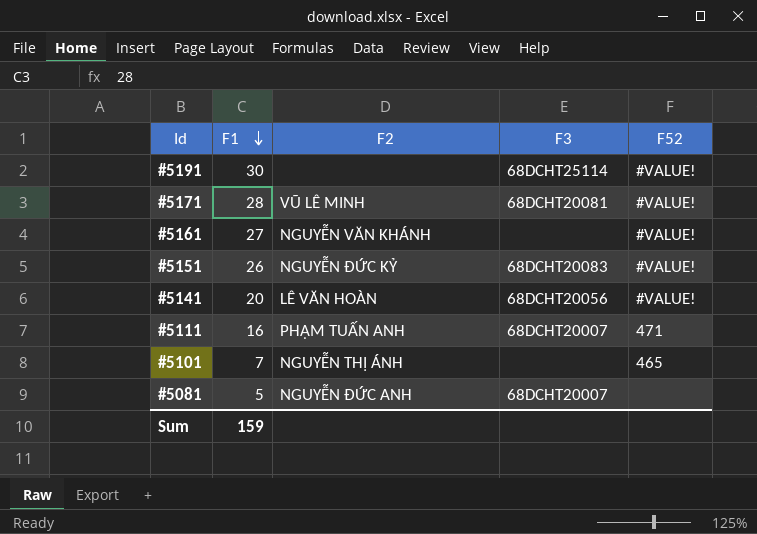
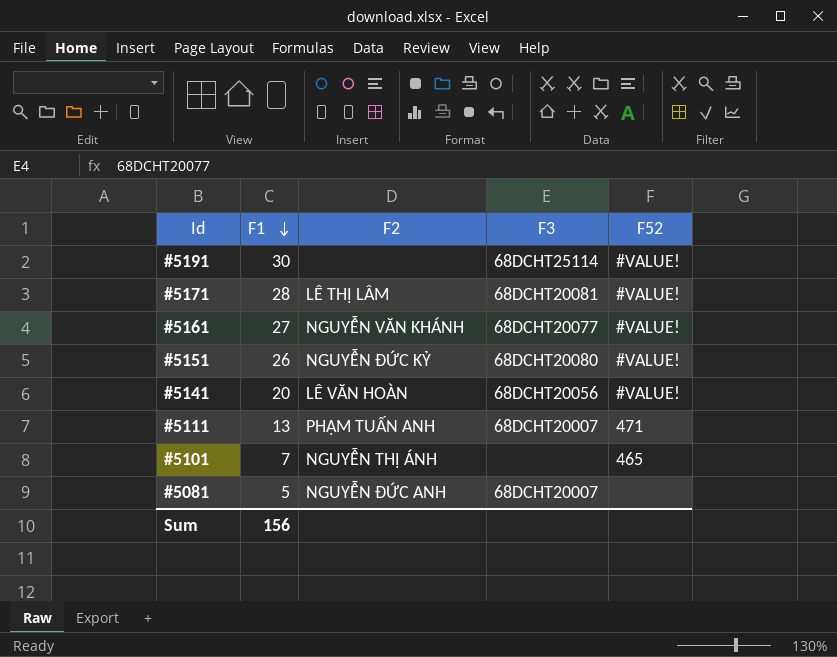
#5171 | F2: VŨ LÊ MINH -> LÊ THỊ LÂM
#5161 | F3: none -> 68DCHT20077
#5151 | F3: 68DCHT20083 -> 68DCHT20080
#5111 | F1: 16 -> 13
Sum | F1: 159 -> 156

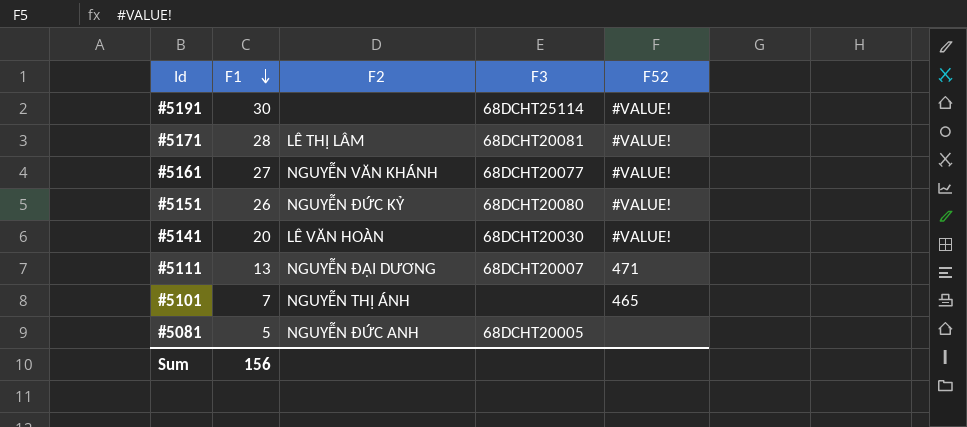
#5141 | F3: 68DCHT20056 -> 68DCHT20030
#5111 | F2: PHẠM TUẤN ANH -> NGUYỄN ĐẠI DƯƠNG
#5081 | F3: 68DCHT20007 -> 68DCHT20005

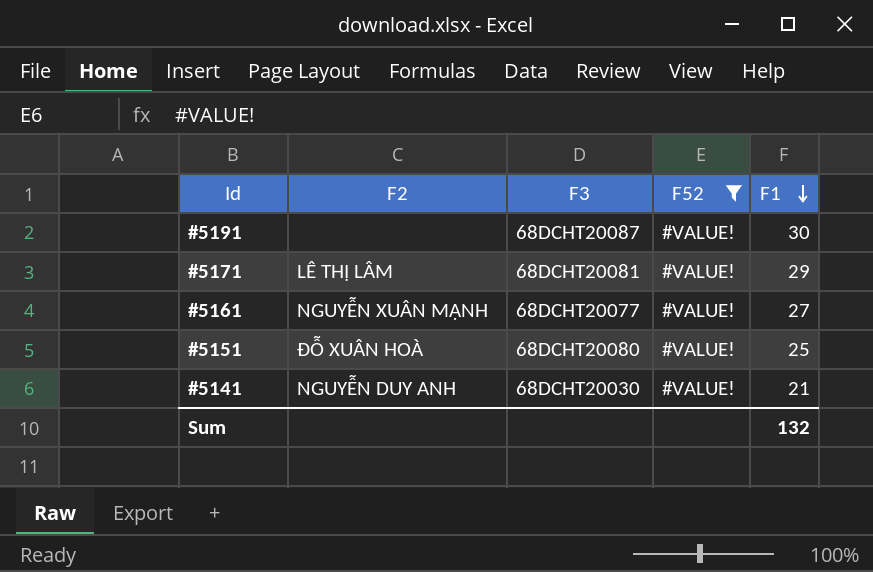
filter: none -> F52 = #VALUE!
column F1 | position: 2 -> 5
#5191 | F3: 68DCHT25114 -> 68DCHT20087
#5171 | F1: 28 -> 29
#5161 | F2: NGUYỄN VĂN KHÁNH -> NGUYỄN XUÂN MẠNH
#5151 | F2: NGUYỄN ĐỨC KỶ -> ĐỖ XUÂN HOÀ
#5151 | F1: 26 -> 25
#5141 | F2: LÊ VĂN HOÀN -> NGUYỄN DUY ANH
#5141 | F1: 20 -> 21
Sum | F1: 156 -> 132

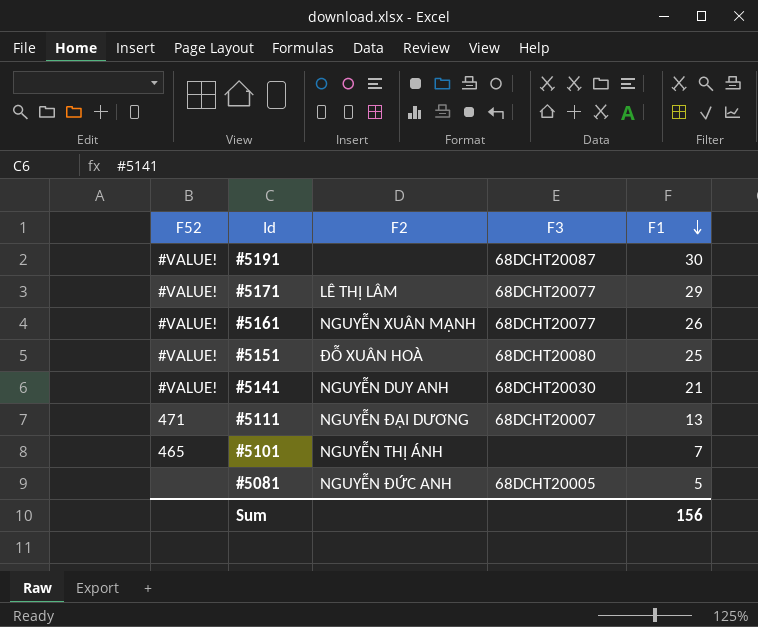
filter: F52 = #VALUE! -> none
column F52 | position: 4 -> 1
#5171 | F3: 68DCHT20081 -> 68DCHT20077
#5161 | F1: 27 -> 26
Sum | F1: 132 -> 156

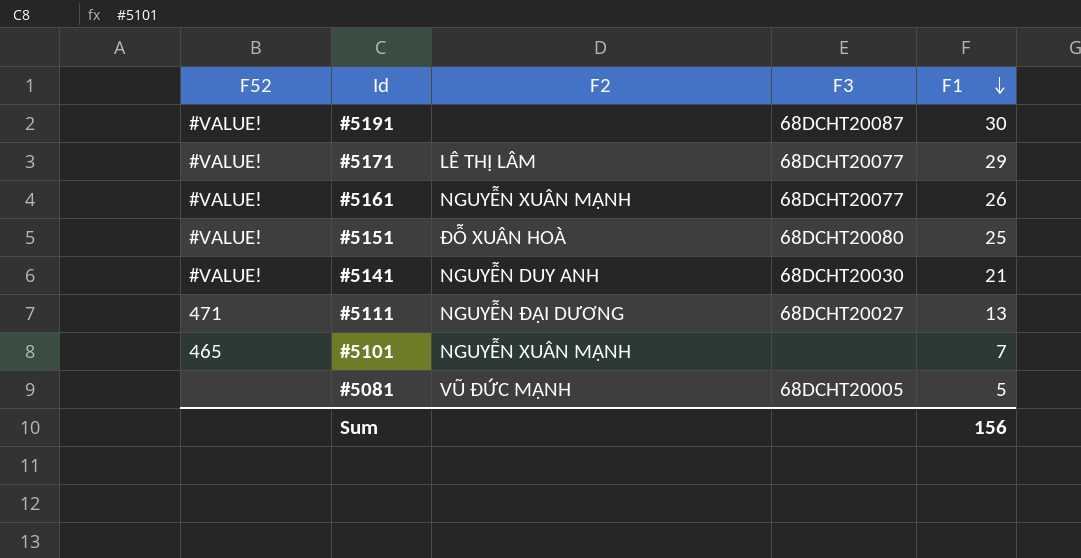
#5111 | F3: 68DCHT20007 -> 68DCHT20027
#5101 | F2: NGUYỄN THỊ ÁNH -> NGUYỄN XUÂN MẠNH
#5081 | F2: NGUYỄN ĐỨC ANH -> VŨ ĐỨC MẠNH

